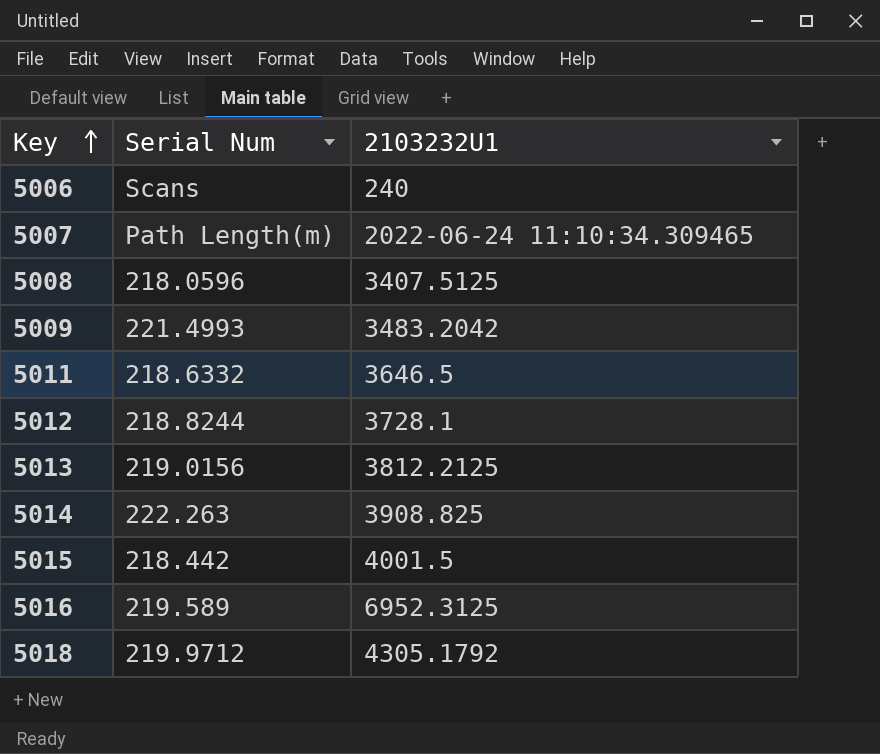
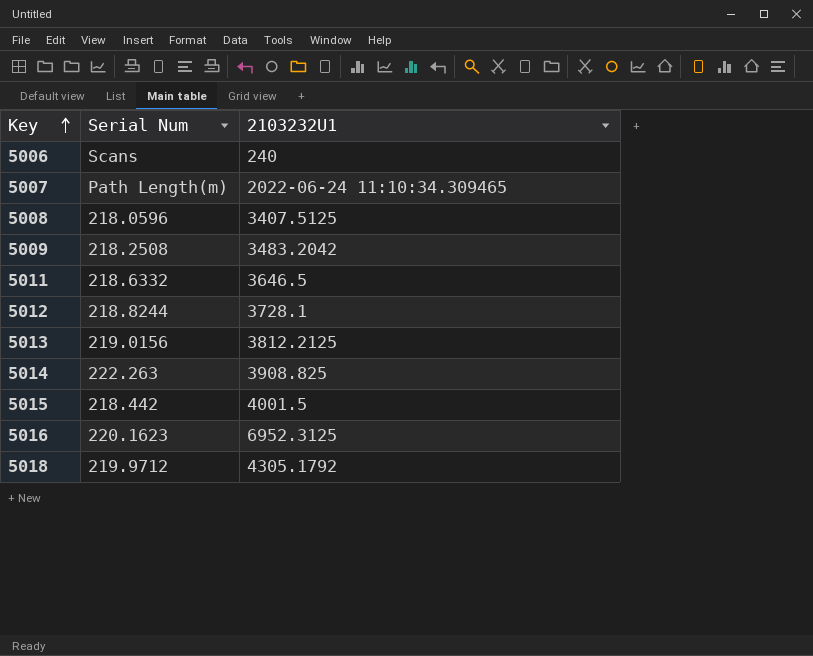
5009 | Serial Num: 221.4993 -> 218.2508
5016 | Serial Num: 219.589 -> 220.1623

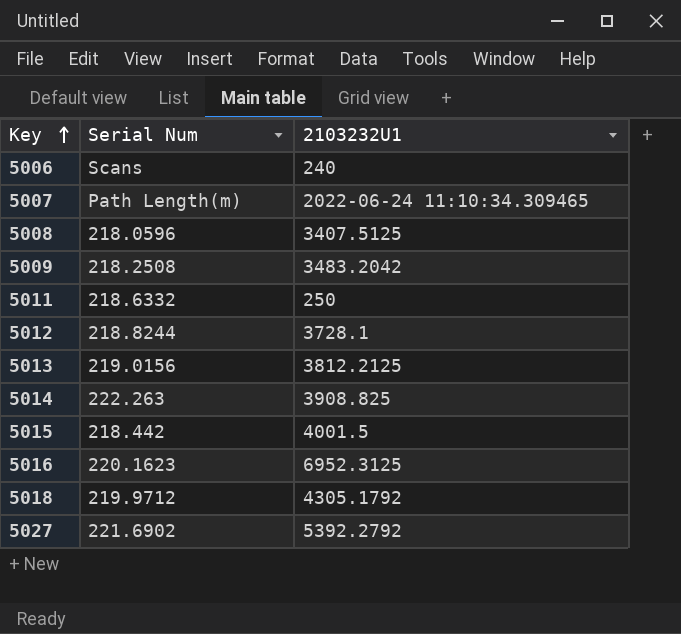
5011 | 2103232U1: 3646.5 -> 250
row 5027: none -> 221.6902 | 5392.2792

